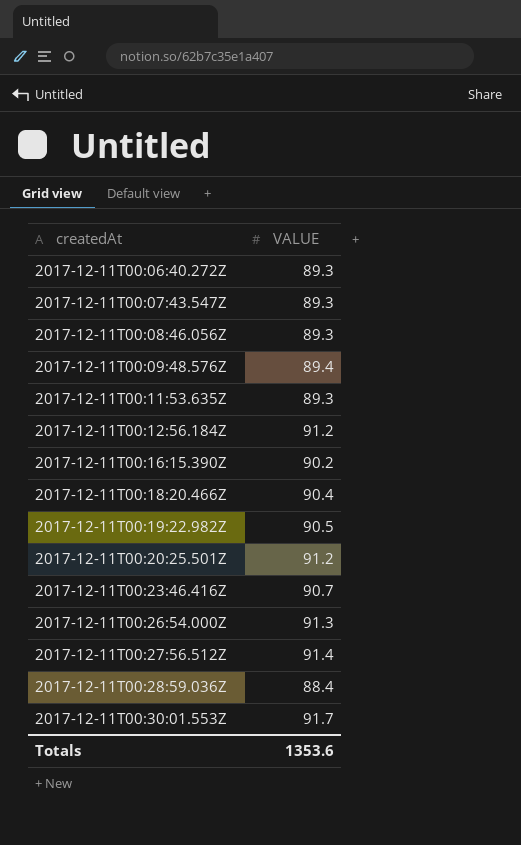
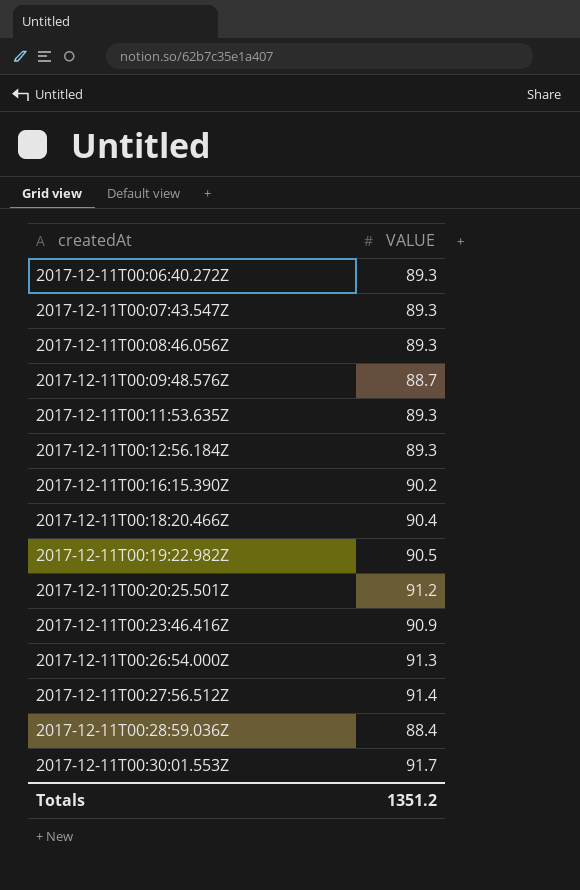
2017-12-11T00:09:48.576Z | VALUE: 89.4 -> 88.7
2017-12-11T00:12:56.184Z | VALUE: 91.2 -> 89.3
2017-12-11T00:23:46.416Z | VALUE: 90.7 -> 90.9
Totals | VALUE: 1353.6 -> 1351.2

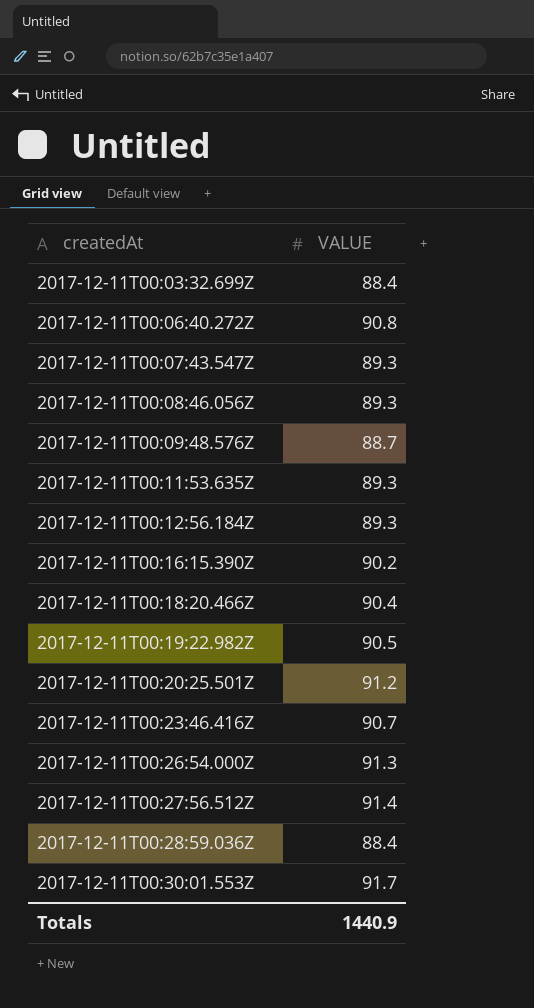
row 2017-12-11T00:03:32.699Z: none -> 88.4
2017-12-11T00:06:40.272Z | VALUE: 89.3 -> 90.8
2017-12-11T00:23:46.416Z | VALUE: 90.9 -> 90.7
Totals | VALUE: 1351.2 -> 1440.9

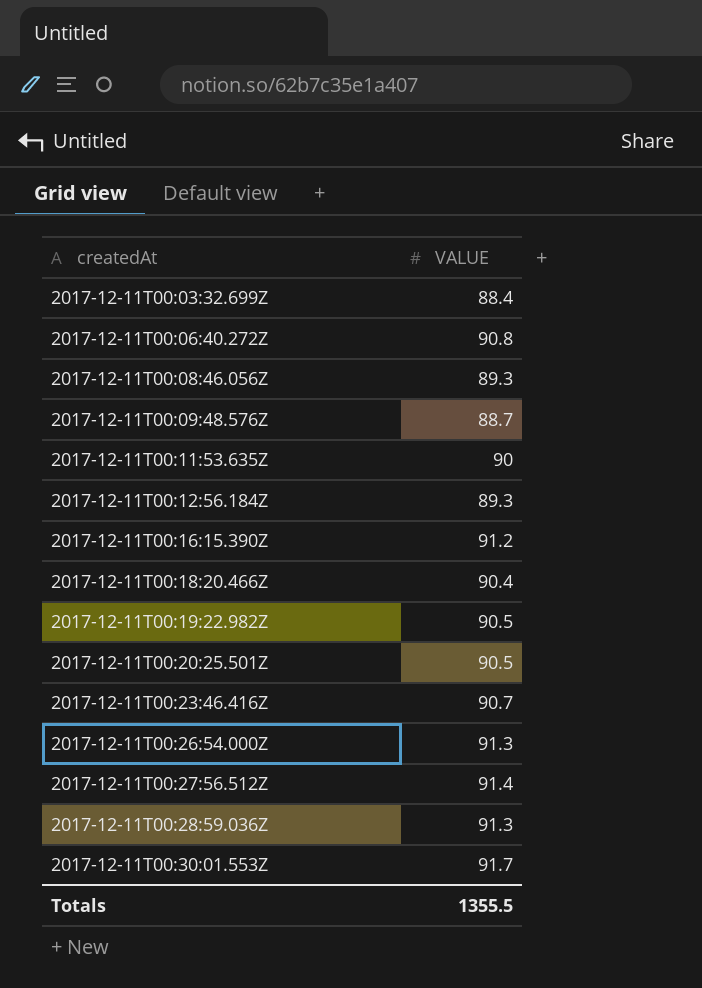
row 2017-12-11T00:07:43.547Z: 89.3 -> none
2017-12-11T00:11:53.635Z | VALUE: 89.3 -> 90
2017-12-11T00:16:15.390Z | VALUE: 90.2 -> 91.2
2017-12-11T00:20:25.501Z | VALUE: 91.2 -> 90.5
2017-12-11T00:28:59.036Z | VALUE: 88.4 -> 91.3
Totals | VALUE: 1440.9 -> 1355.5

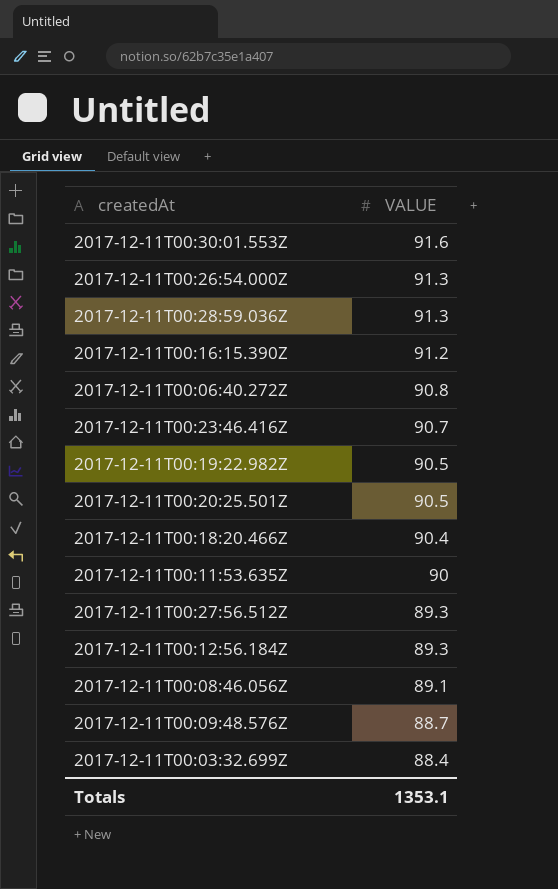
row order: createdAt ascending -> VALUE descending
2017-12-11T00:30:01.553Z | VALUE: 91.7 -> 91.6
2017-12-11T00:27:56.512Z | VALUE: 91.4 -> 89.3
2017-12-11T00:08:46.056Z | VALUE: 89.3 -> 89.1
Totals | VALUE: 1355.5 -> 1353.1

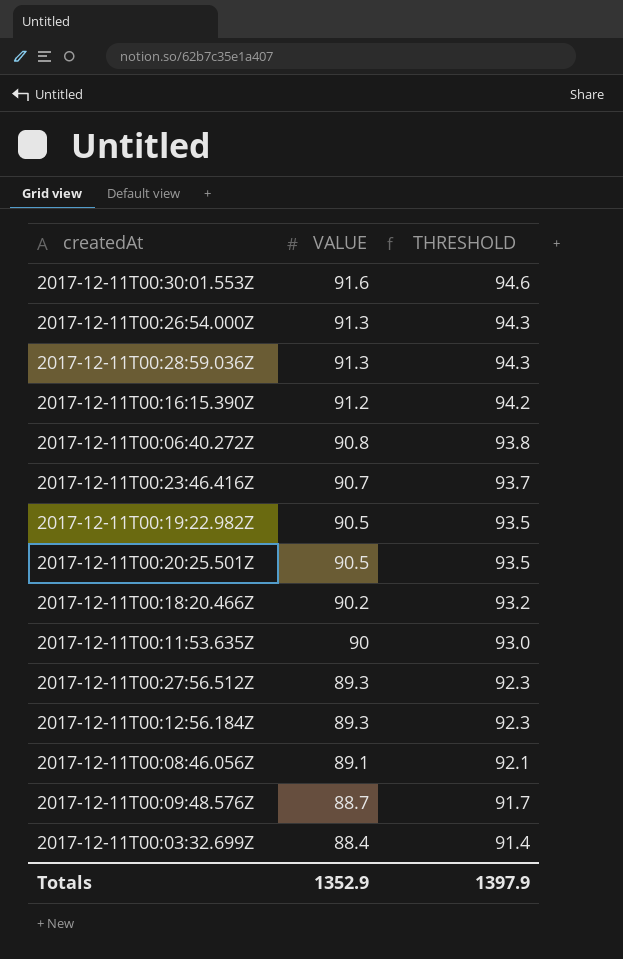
column THRESHOLD | formula: none -> [VALUE] + 3
2017-12-11T00:18:20.466Z | VALUE: 90.4 -> 90.2
Totals | VALUE: 1353.1 -> 1352.9

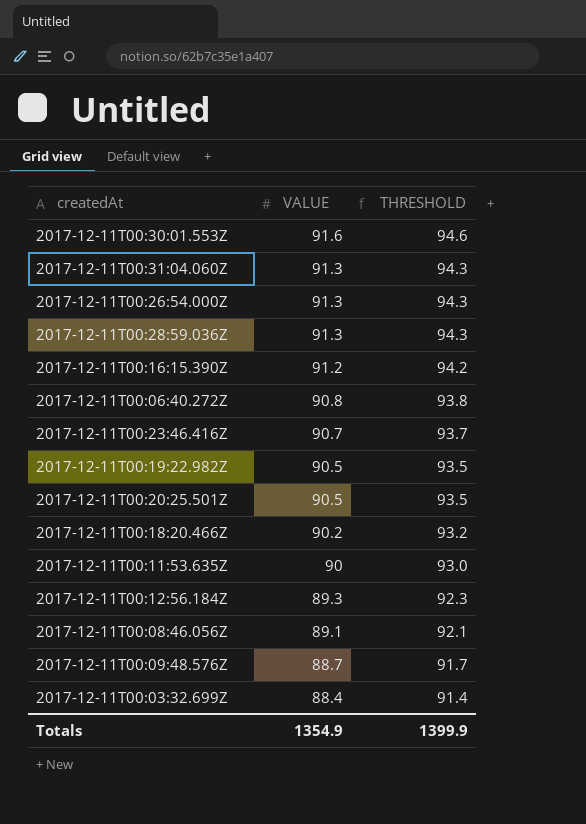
row 2017-12-11T00:27:56.512Z: 89.3 | 92.3 -> none
row 2017-12-11T00:31:04.060Z: none -> 91.3 | 94.3
Totals | VALUE: 1352.9 -> 1354.9
Totals | THRESHOLD: 1397.9 -> 1399.9

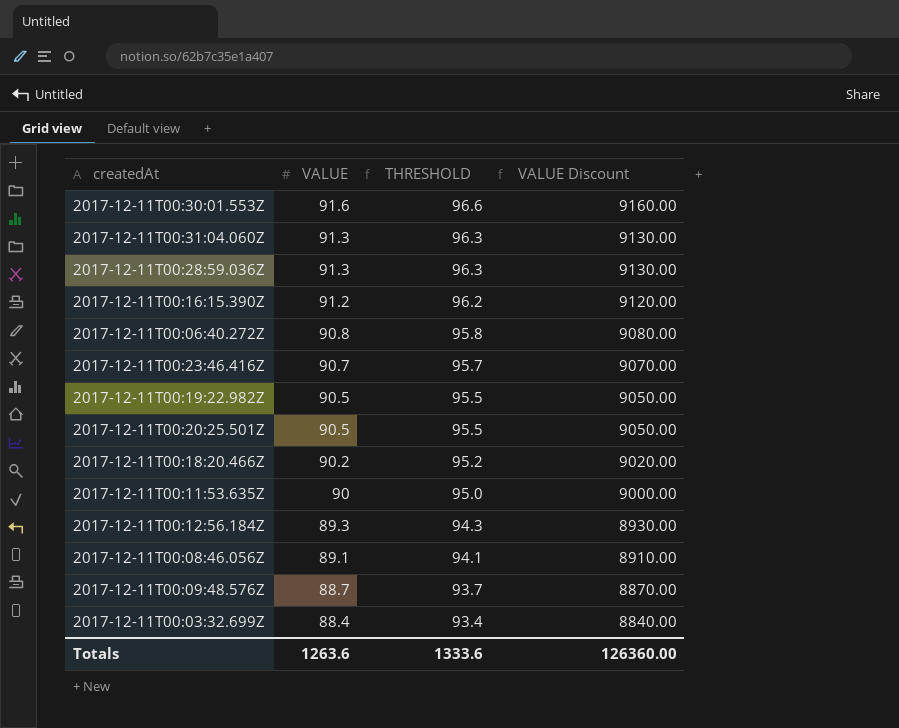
column THRESHOLD | formula: [VALUE] + 3 -> [VALUE] + 5
column VALUE Discount | formula: none -> [VALUE] * 100
row 2017-12-11T00:26:54.000Z: 91.3 | 94.3 -> none
Totals | VALUE: 1354.9 -> 1263.6
Totals | THRESHOLD: 1399.9 -> 1333.6

